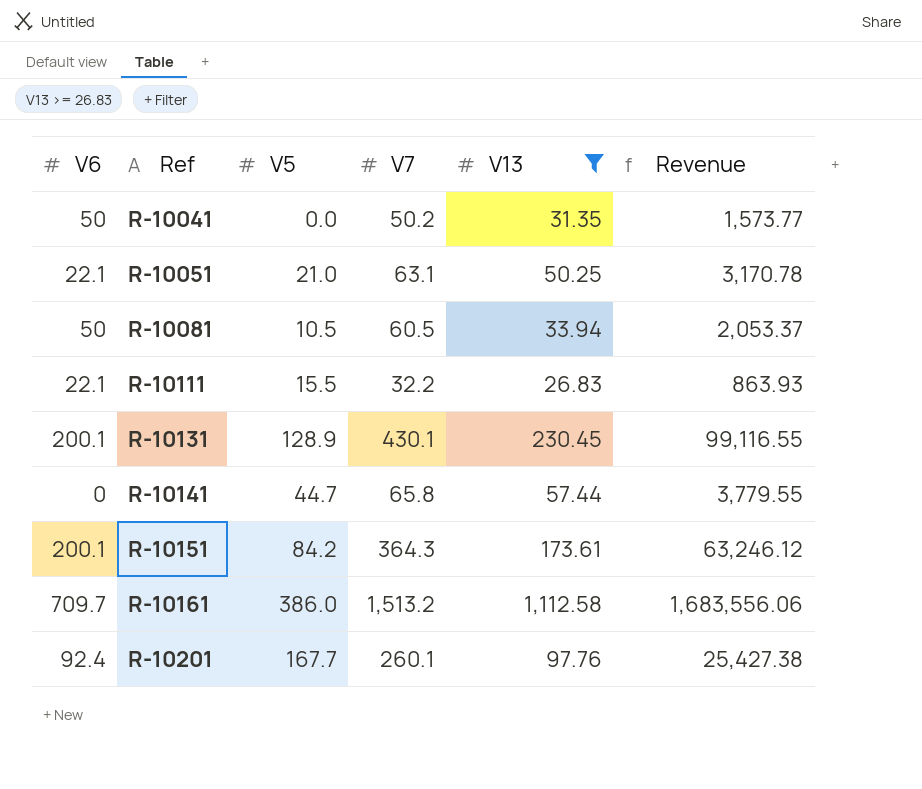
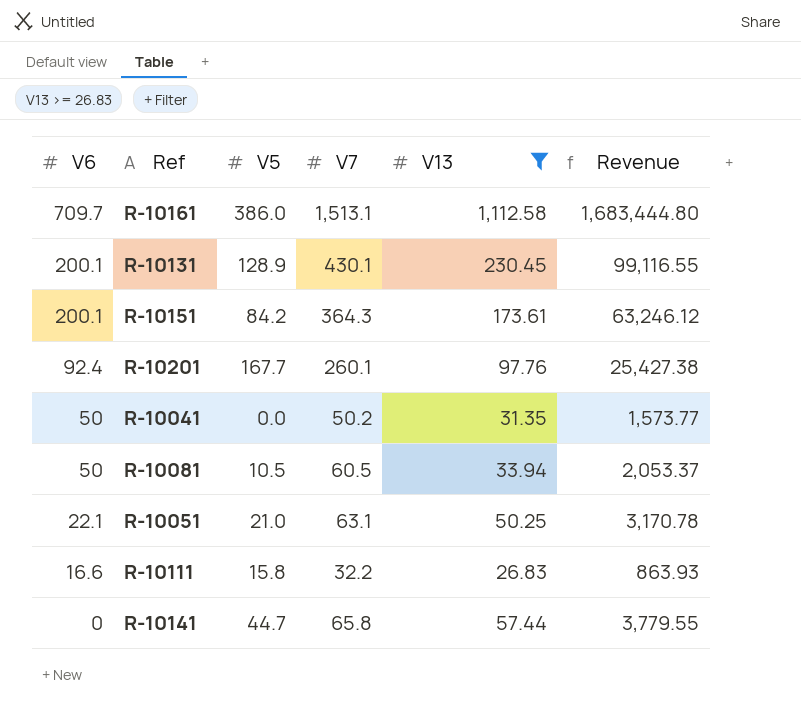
row order: Ref ascending -> V6 descending
R-10161 | V7: 1,513.2 -> 1,513.1
R-10161 | Revenue: 1,683,556.06 -> 1,683,444.80
R-10111 | V6: 22.1 -> 16.6
R-10111 | V5: 15.5 -> 15.8

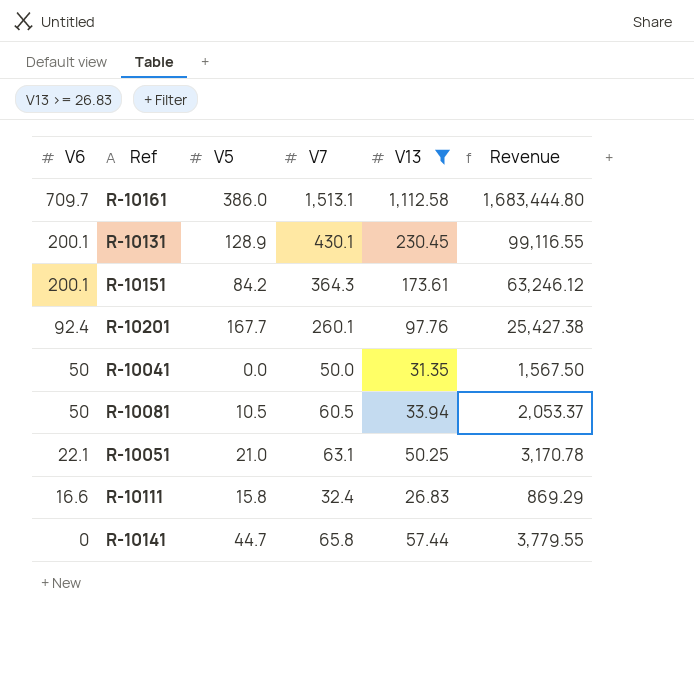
R-10041 | V7: 50.2 -> 50.0
R-10041 | Revenue: 1,573.77 -> 1,567.50
R-10111 | V7: 32.2 -> 32.4
R-10111 | Revenue: 863.93 -> 869.29

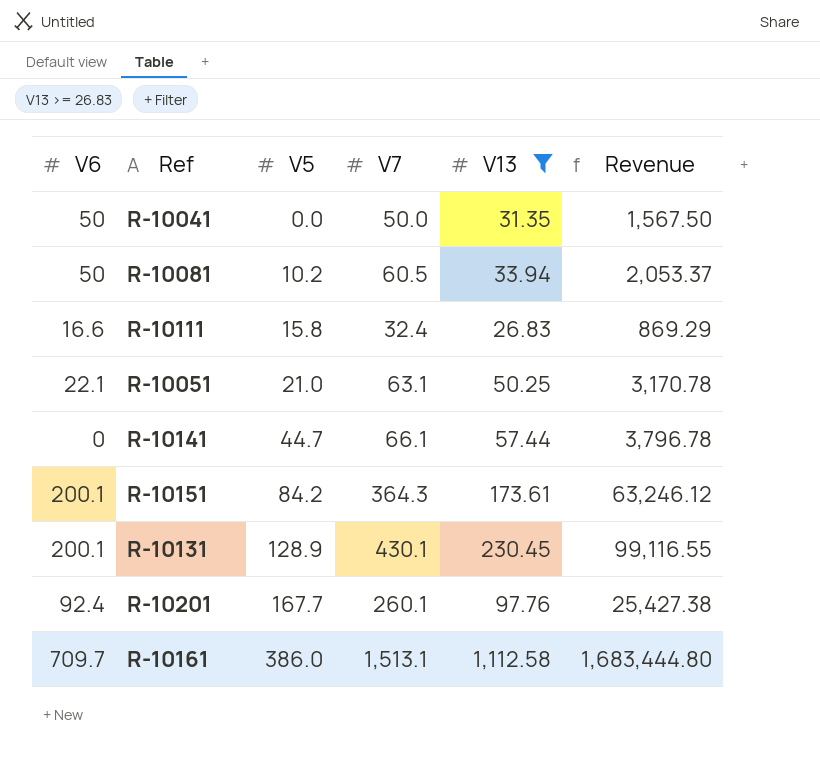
row order: V6 descending -> V5 ascending
R-10081 | V5: 10.5 -> 10.2
R-10141 | V7: 65.8 -> 66.1
R-10141 | Revenue: 3,779.55 -> 3,796.78

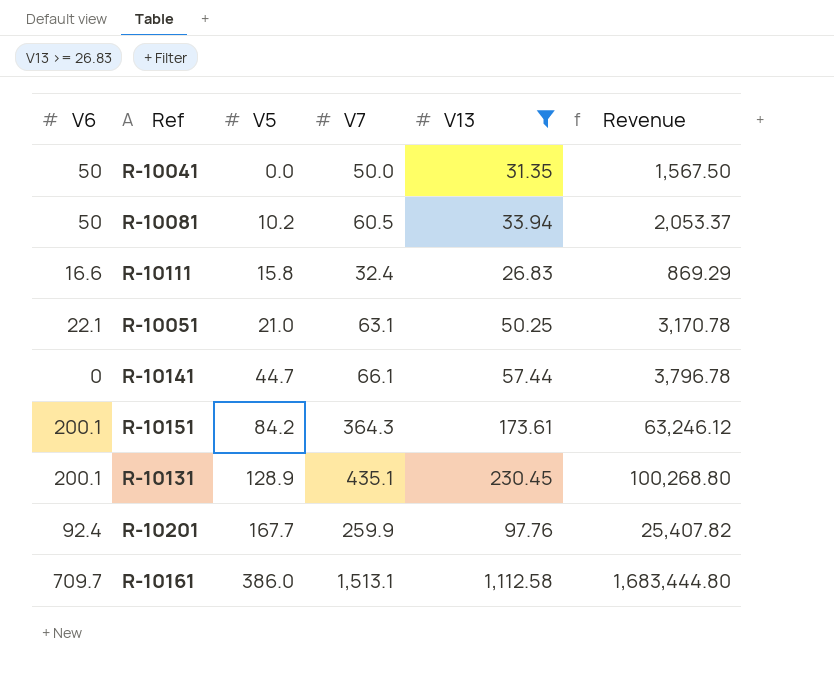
R-10131 | V7: 430.1 -> 435.1
R-10131 | Revenue: 99,116.55 -> 100,268.80
R-10201 | V7: 260.1 -> 259.9
R-10201 | Revenue: 25,427.38 -> 25,407.82

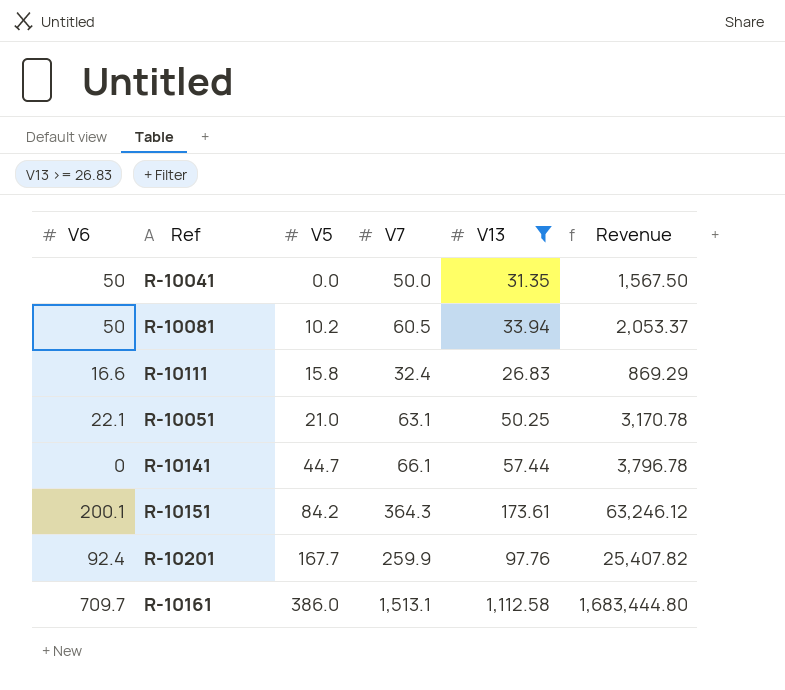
row R-10131: 200.1 | 128.9 | 435.1 | 230.45 | 100,268.80 -> none

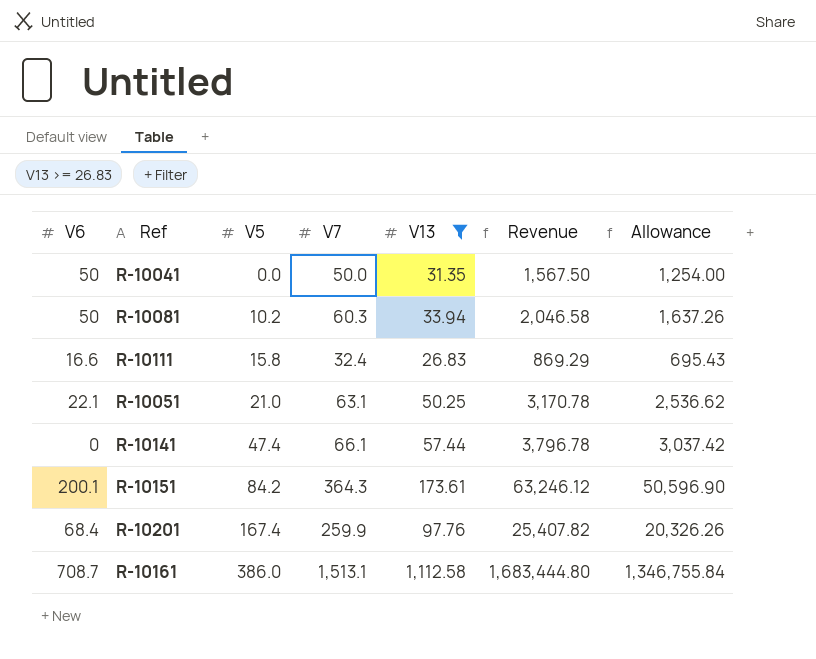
column Allowance | formula: none -> [Revenue] * 0.8
R-10081 | V7: 60.5 -> 60.3
R-10081 | Revenue: 2,053.37 -> 2,046.58
R-10141 | V5: 44.7 -> 47.4
R-10201 | V6: 92.4 -> 68.4
R-10201 | V5: 167.7 -> 167.4
R-10161 | V6: 709.7 -> 708.7

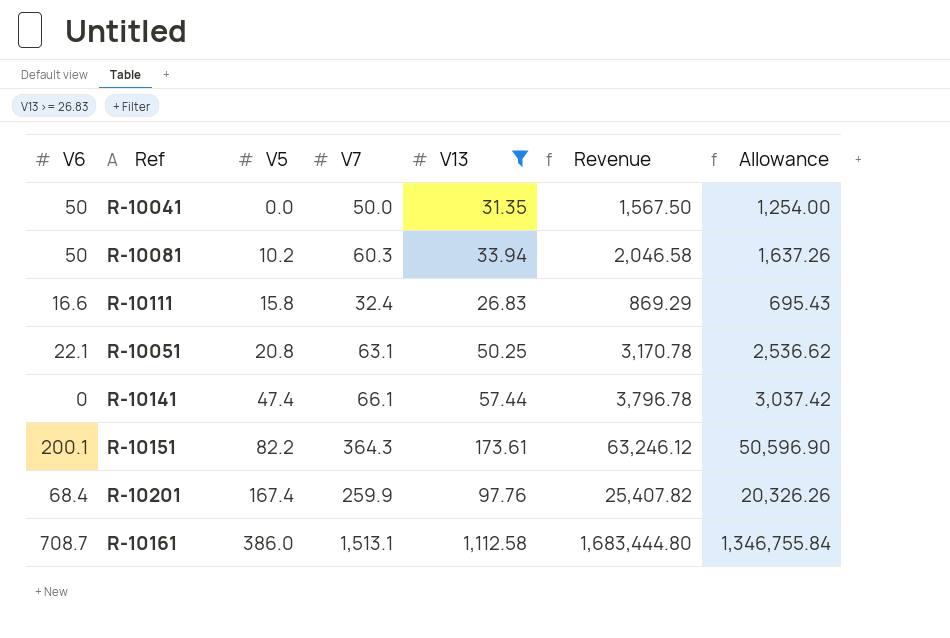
R-10051 | V5: 21.0 -> 20.8
R-10151 | V5: 84.2 -> 82.2

